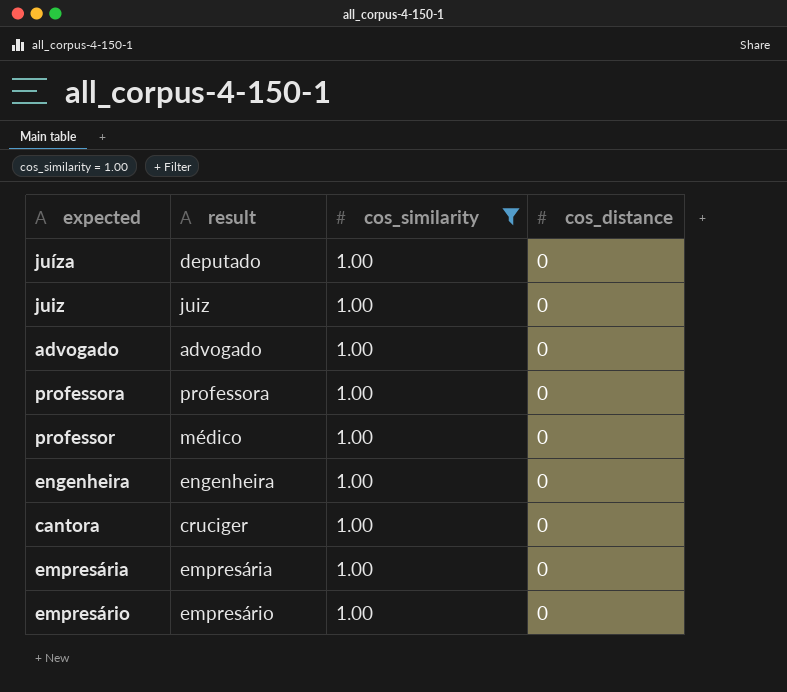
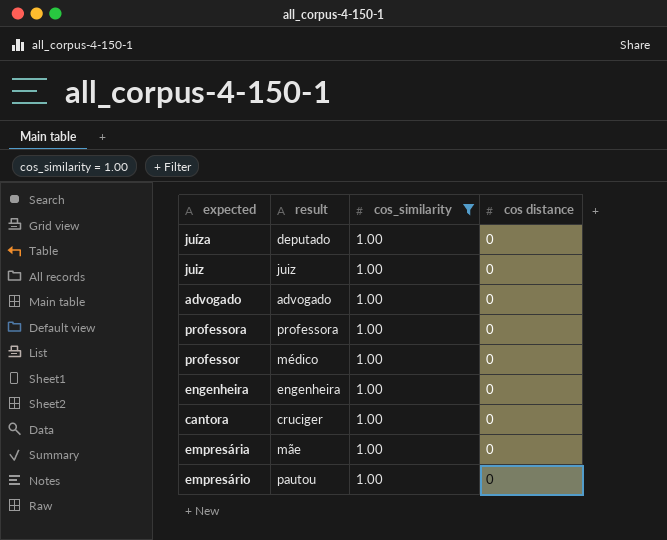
column name: cos_distance -> cos distance
empresária | result: empresária -> mãe
empresário | result: empresário -> pautou

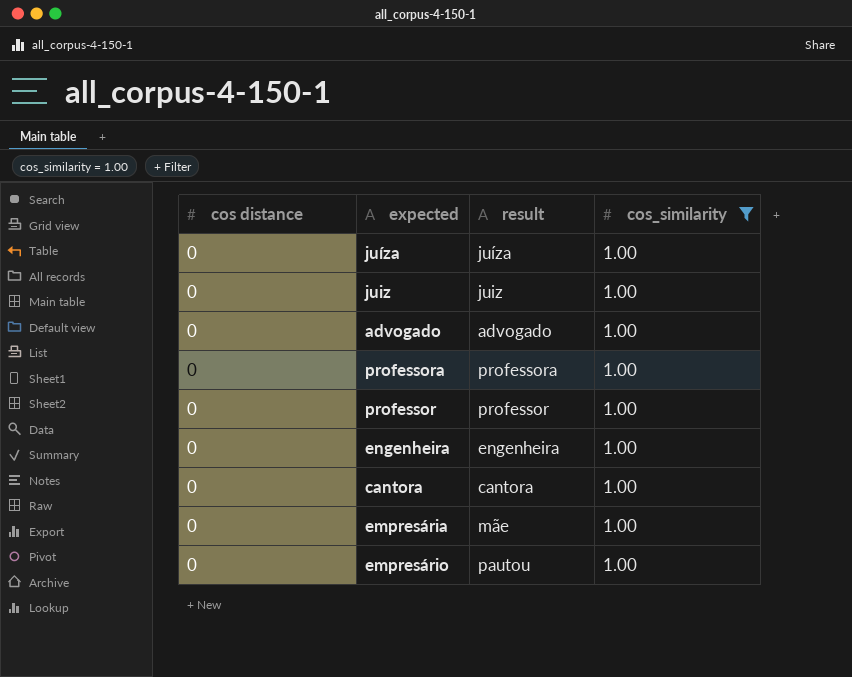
column cos distance | position: 4 -> 1
juíza | result: deputado -> juíza
professor | result: médico -> professor
cantora | result: cruciger -> cantora

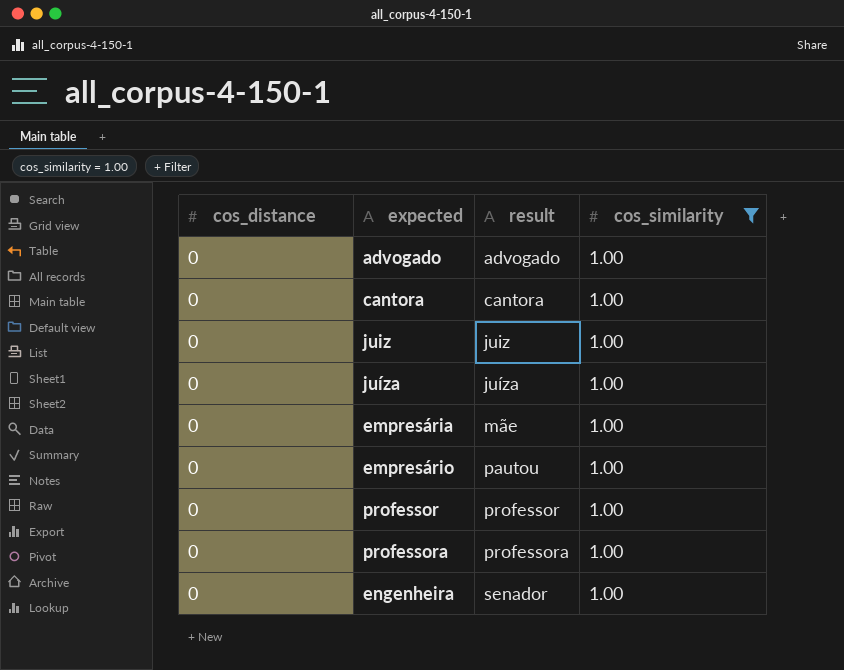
row order: none -> result ascending
column name: cos distance -> cos_distance
engenheira | result: engenheira -> senador

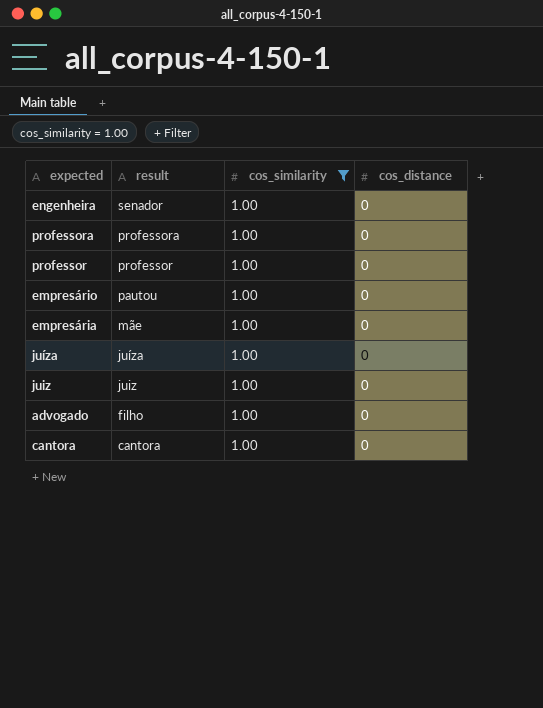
row order: result ascending -> result descending
column cos_distance | position: 1 -> 4
advogado | result: advogado -> filho

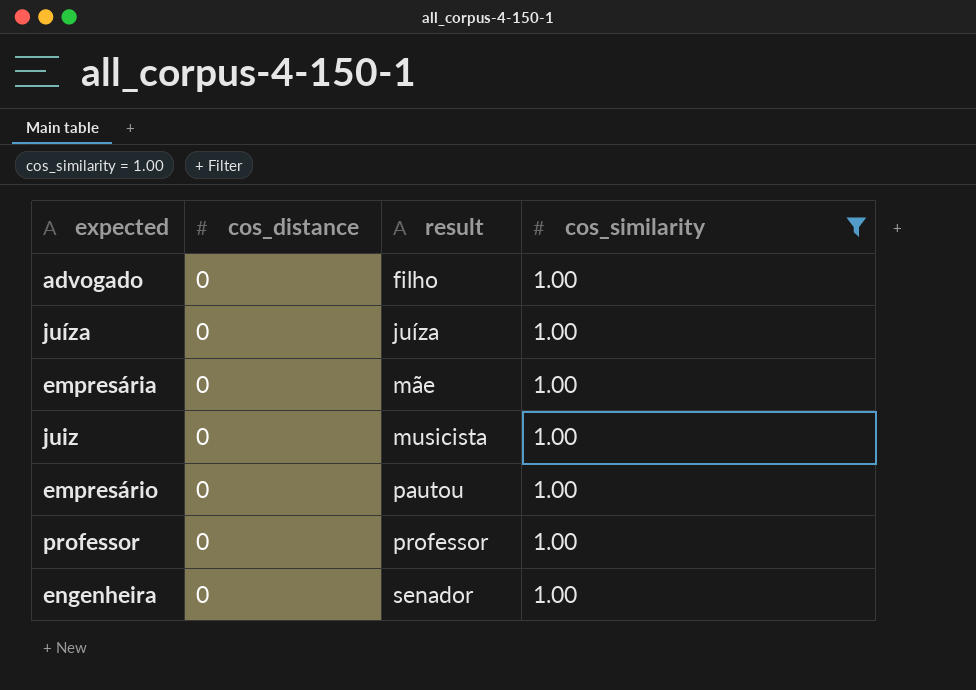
row order: result descending -> result ascending
column cos_distance | position: 4 -> 2
row professora: professora | 1.00 | 0 -> none
row cantora: cantora | 1.00 | 0 -> none
juiz | result: juiz -> musicista

